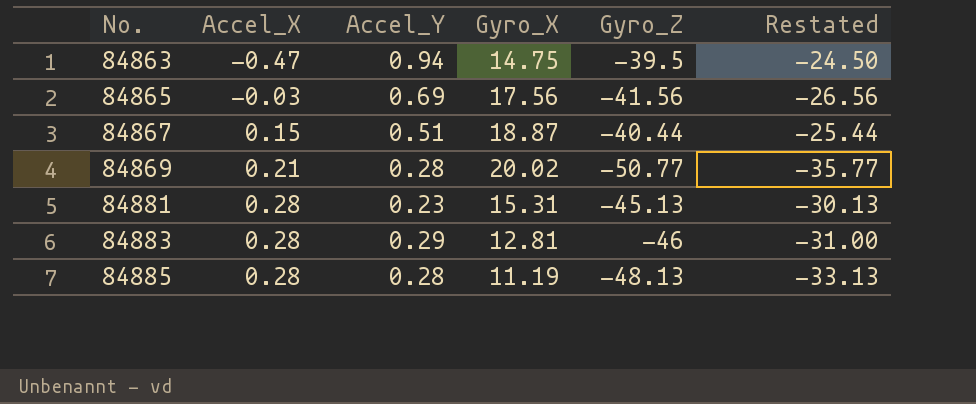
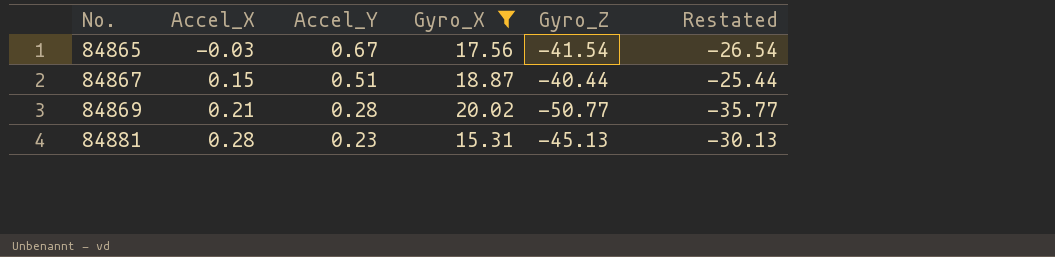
filter: none -> Gyro_X >= 15.31
84865 | Accel_Y: 0.69 -> 0.67
84865 | Gyro_Z: -41.56 -> -41.54
84865 | Restated: -26.56 -> -26.54

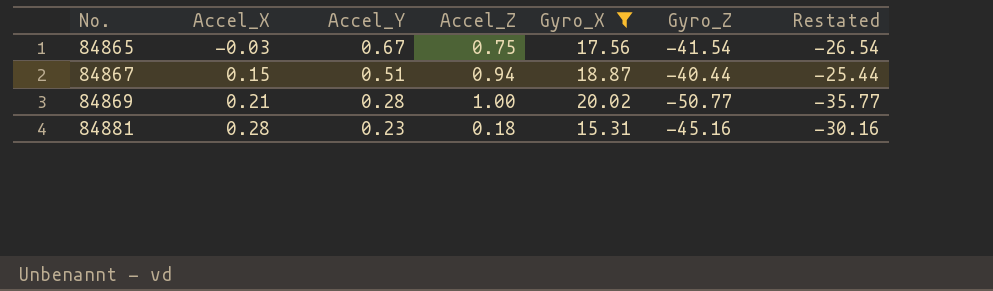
column Accel_Z | position: none -> 4
84881 | Gyro_Z: -45.13 -> -45.16
84881 | Restated: -30.13 -> -30.16

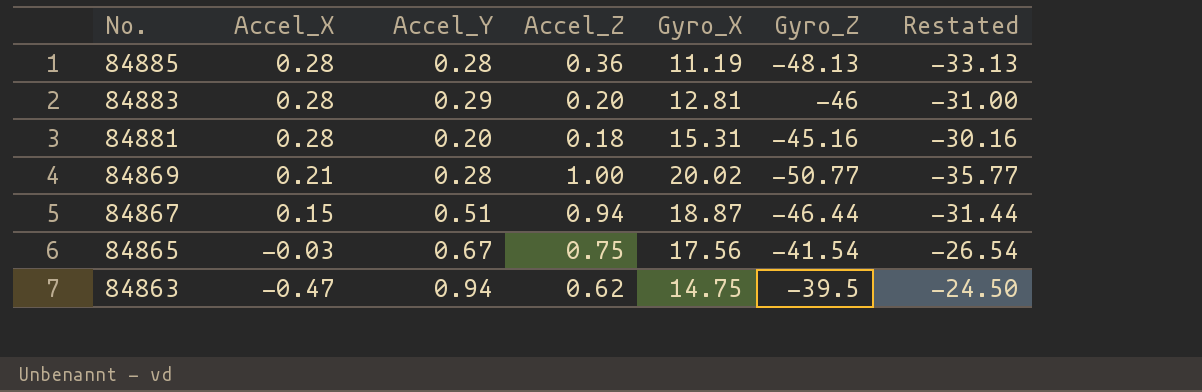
filter: Gyro_X >= 15.31 -> none
row order: No. ascending -> No. descending
84881 | Accel_Y: 0.23 -> 0.20
84867 | Gyro_Z: -40.44 -> -46.44
84867 | Restated: -25.44 -> -31.44

